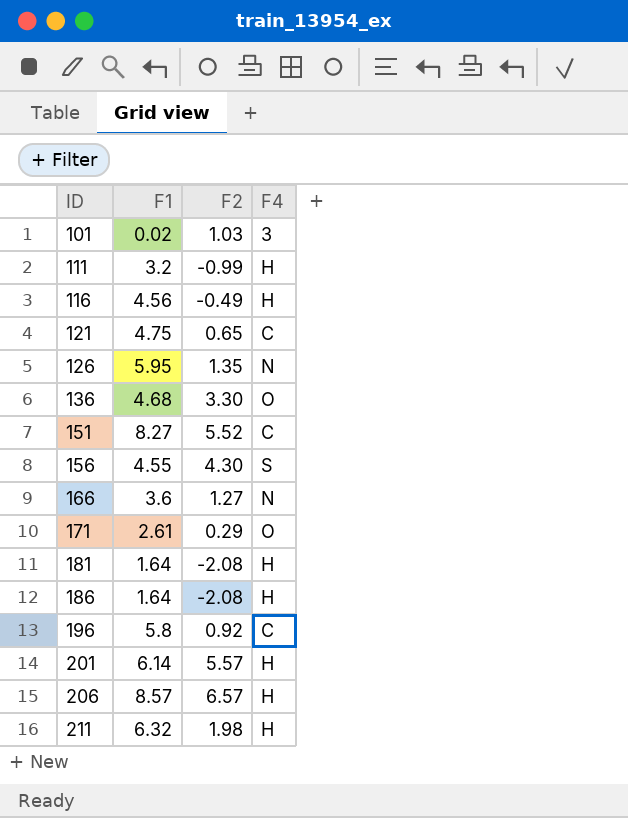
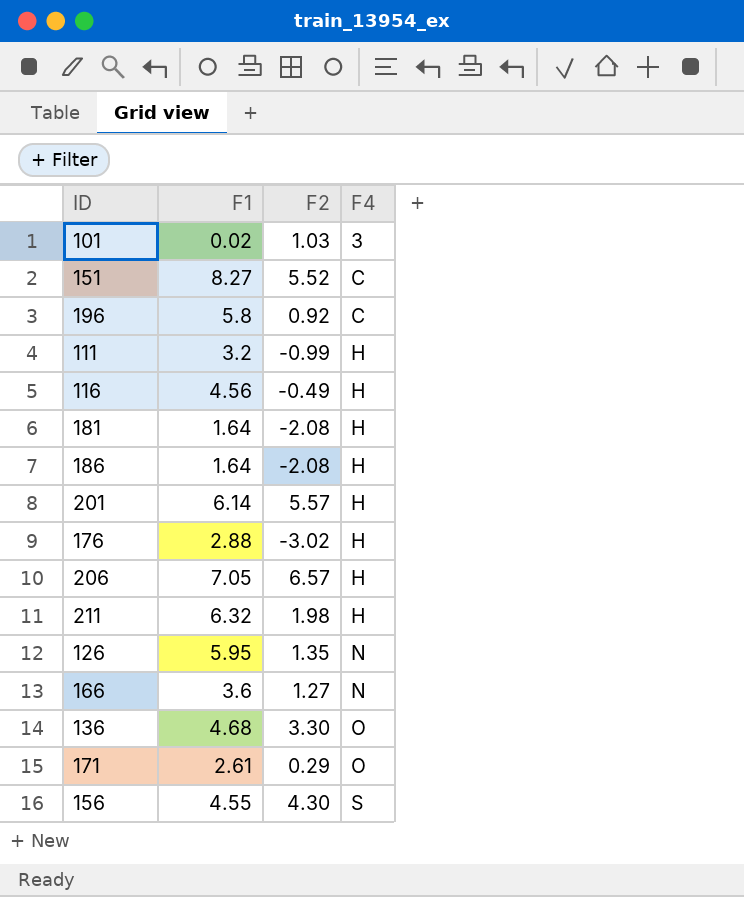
row order: ID ascending -> F4 ascending
row 121: 4.75 | 0.65 | C -> none
row 176: none -> 2.88 | -3.02 | H
206 | F1: 8.57 -> 7.05

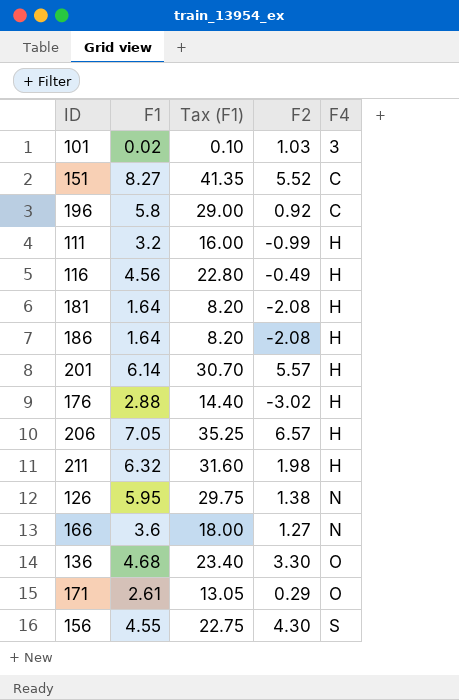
column Tax (F1) | formula: none -> [F1] * 5
126 | F2: 1.35 -> 1.38

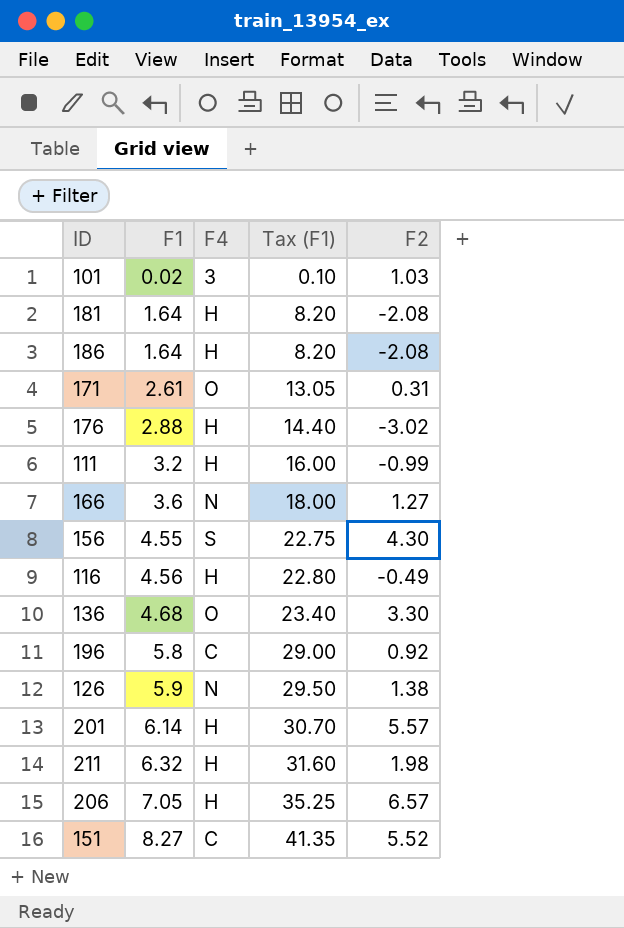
row order: F4 ascending -> F1 ascending
column F4 | position: 5 -> 3
171 | F2: 0.29 -> 0.31
126 | F1: 5.95 -> 5.9
126 | Tax (F1): 29.75 -> 29.50

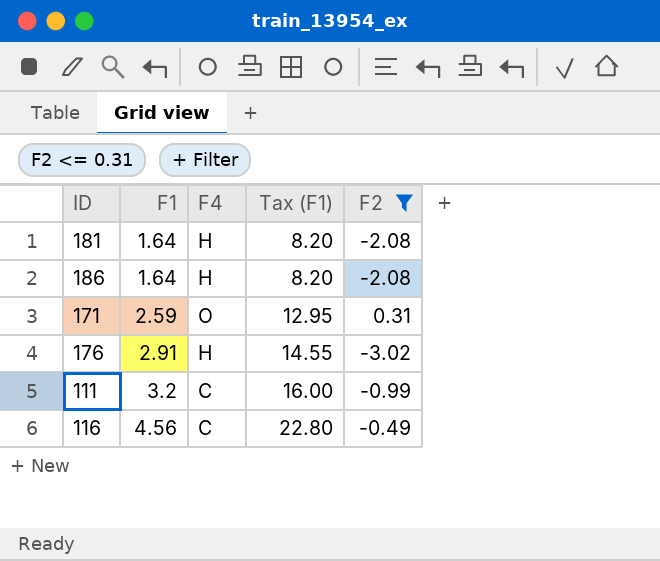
filter: none -> F2 <= 0.31
171 | F1: 2.61 -> 2.59
171 | Tax (F1): 13.05 -> 12.95
176 | F1: 2.88 -> 2.91
176 | Tax (F1): 14.40 -> 14.55
111 | F4: H -> C
116 | F4: H -> C

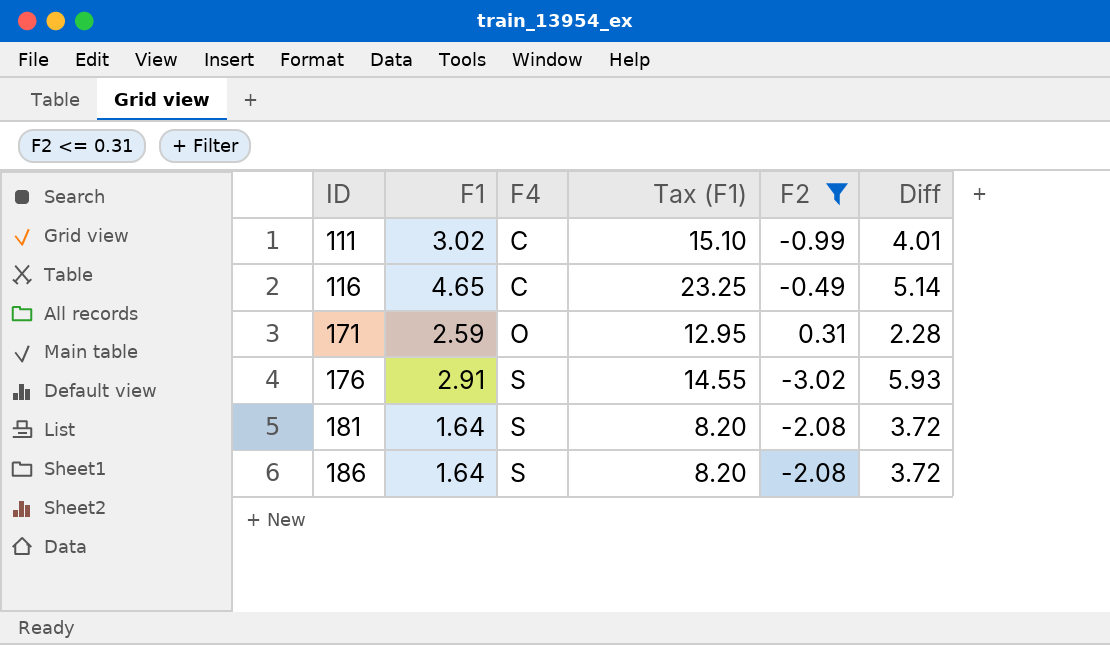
row order: F1 ascending -> ID ascending
column Diff | formula: none -> [F1] - [F2]
111 | F1: 3.2 -> 3.02
111 | Tax (F1): 16.00 -> 15.10
116 | F1: 4.56 -> 4.65
116 | Tax (F1): 22.80 -> 23.25
176 | F4: H -> S
181 | F4: H -> S
186 | F4: H -> S

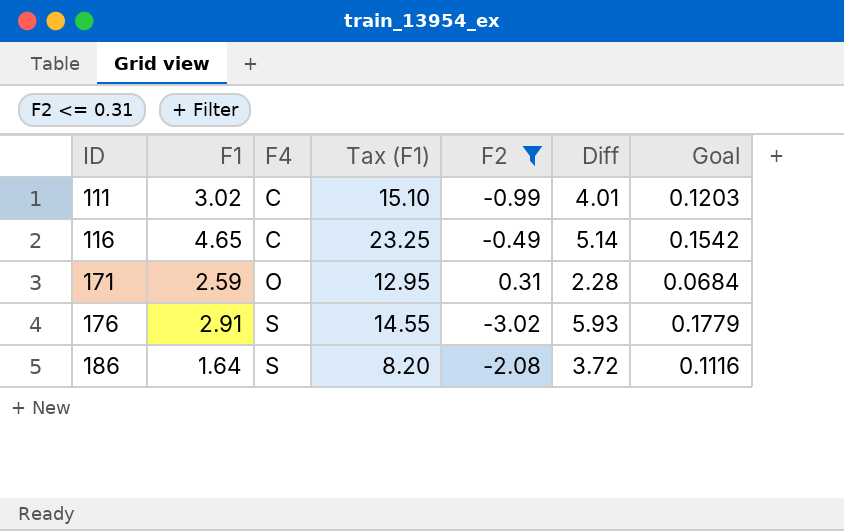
column Goal | formula: none -> [Diff] * 0.03
row 181: 1.64 | S | 8.20 | -2.08 | 3.72 -> none

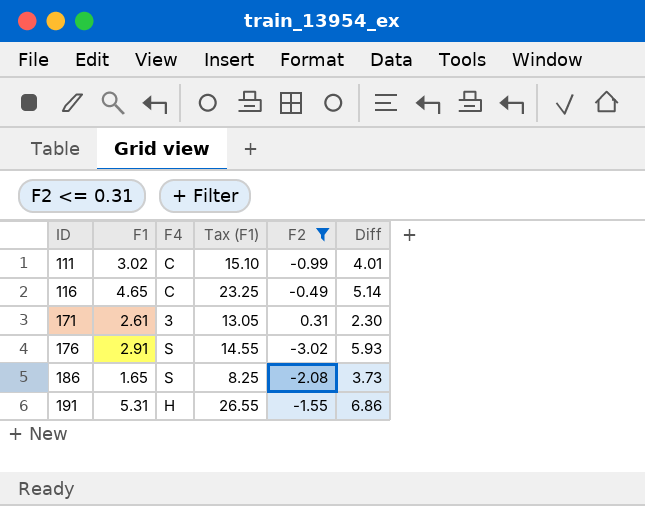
column Goal | formula: [Diff] * 0.03 -> none
171 | F1: 2.59 -> 2.61
171 | F4: O -> 3
171 | Tax (F1): 12.95 -> 13.05
171 | Diff: 2.28 -> 2.30
186 | F1: 1.64 -> 1.65
186 | Tax (F1): 8.20 -> 8.25
186 | Diff: 3.72 -> 3.73
row 191: none -> 5.31 | H | 26.55 | -1.55 | 6.86

